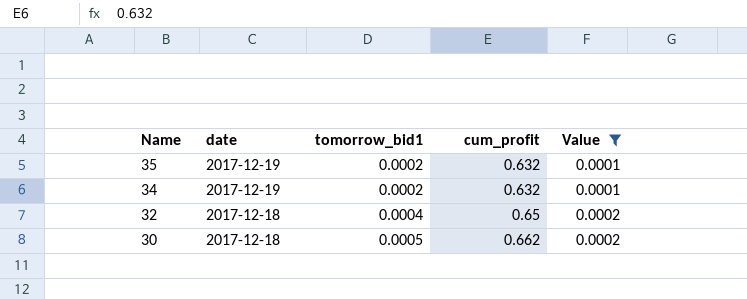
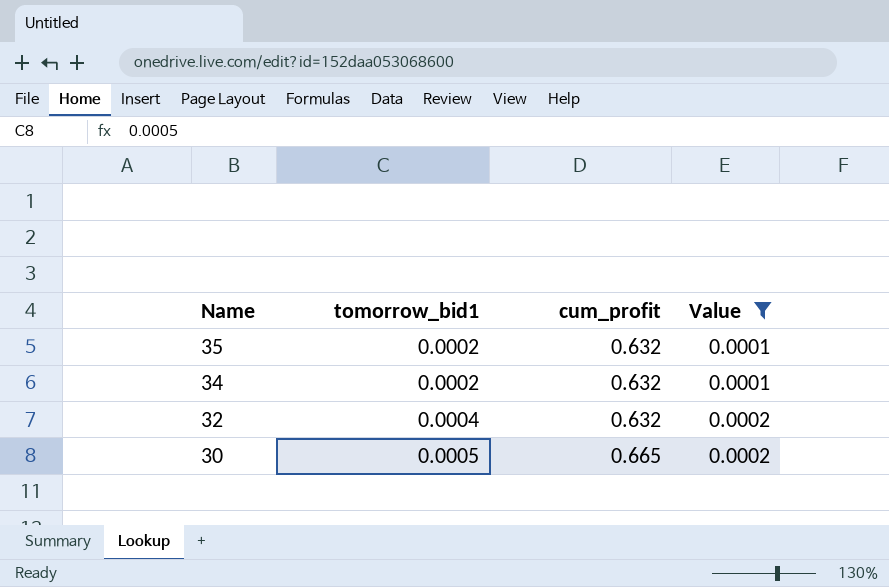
column date | position: 2 -> none
32 | cum_profit: 0.65 -> 0.632
30 | cum_profit: 0.662 -> 0.665

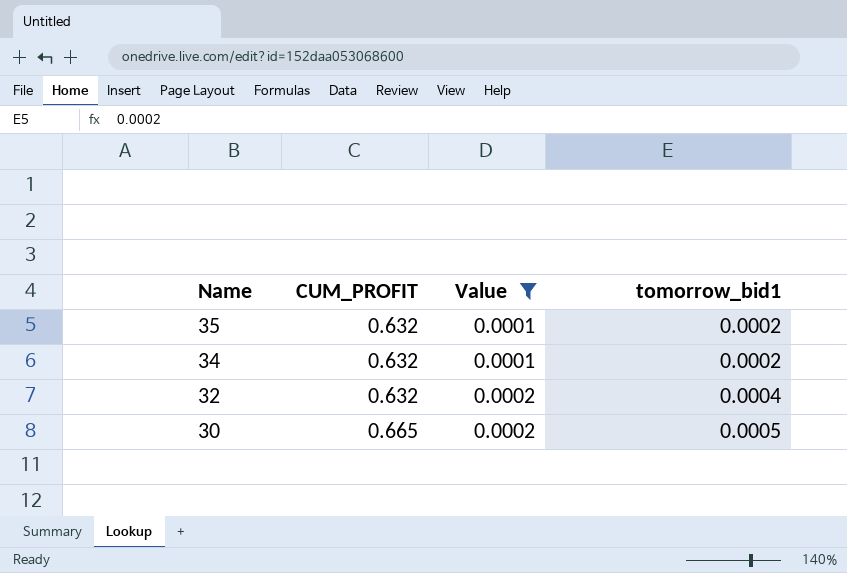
column name: cum_profit -> CUM_PROFIT
column tomorrow_bid1 | position: 2 -> 4

